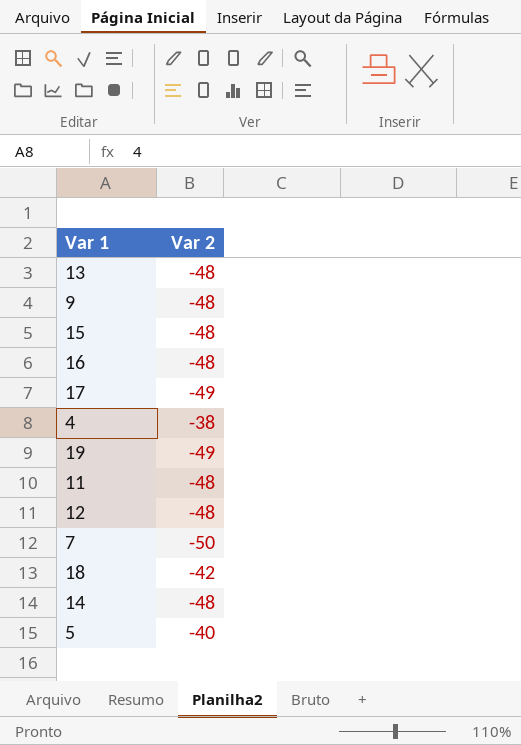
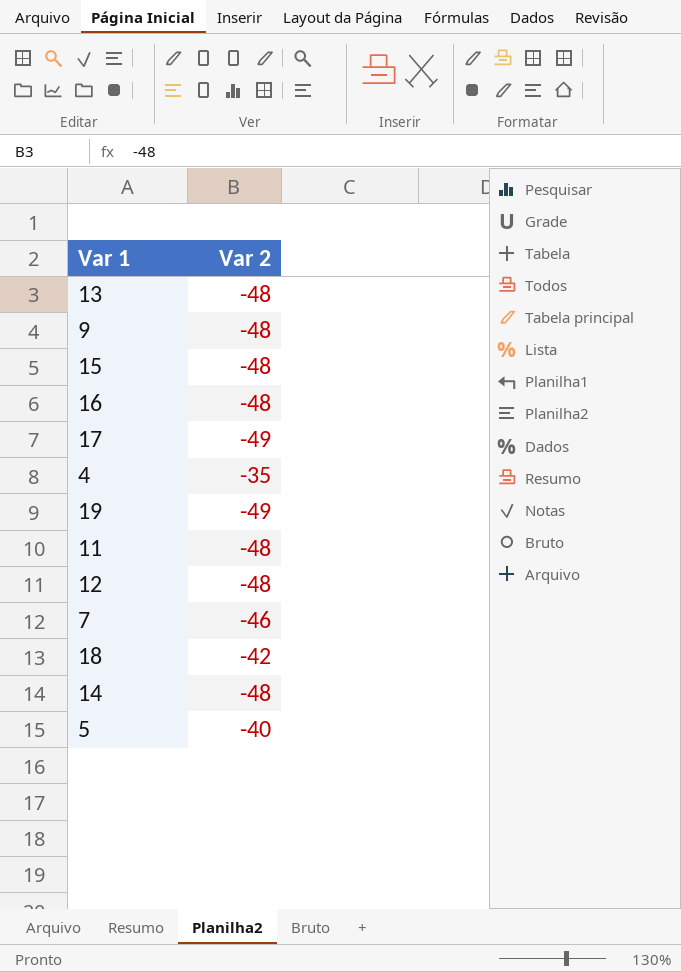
4 | Var 2: -38 -> -35
7 | Var 2: -50 -> -46

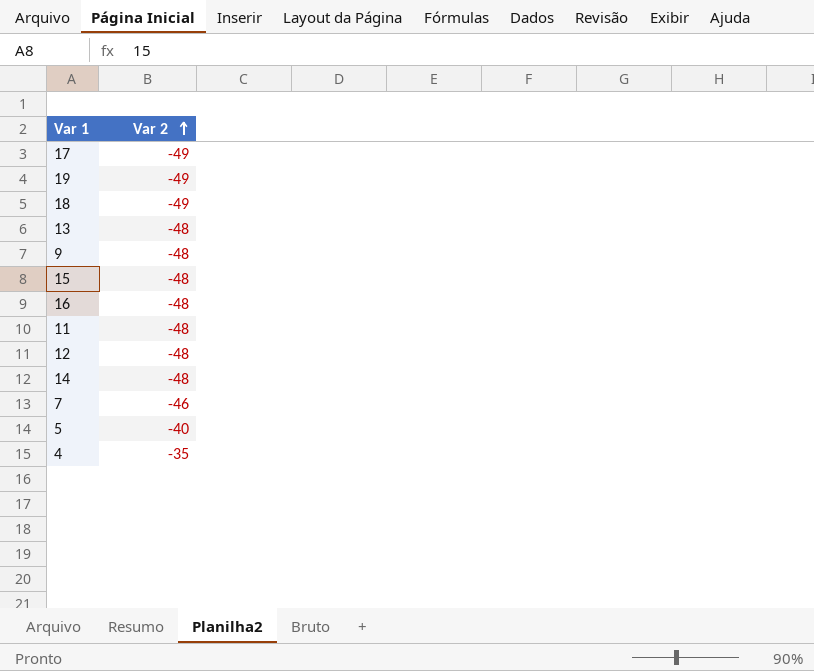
row order: none -> Var 2 ascending
18 | Var 2: -42 -> -49

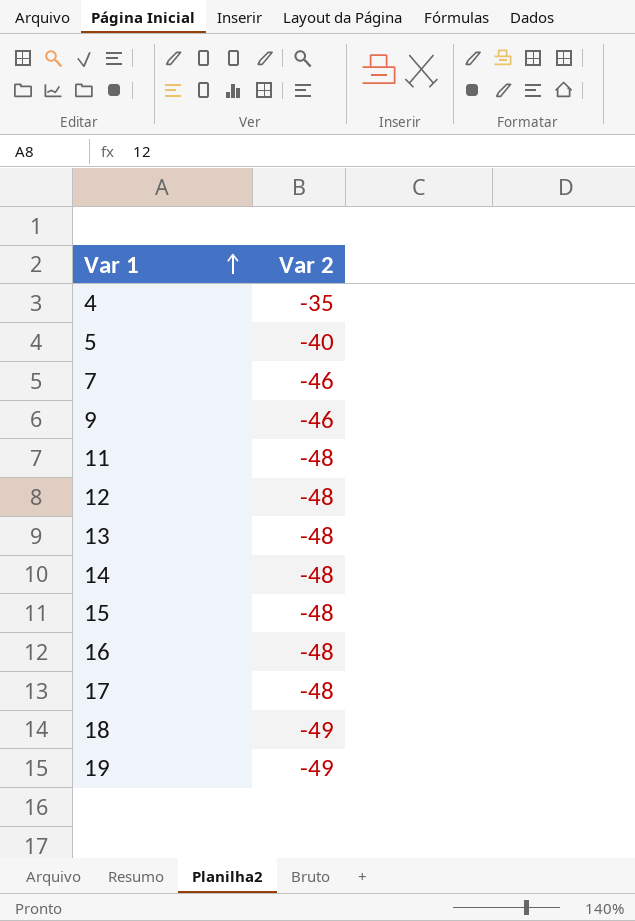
row order: Var 2 ascending -> Var 1 ascending
9 | Var 2: -48 -> -46
17 | Var 2: -49 -> -48

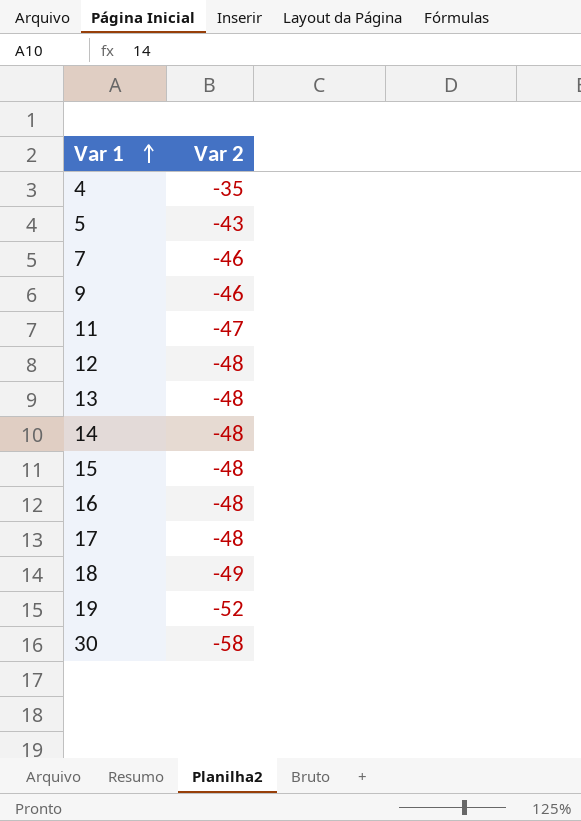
5 | Var 2: -40 -> -43
11 | Var 2: -48 -> -47
19 | Var 2: -49 -> -52
row 30: none -> -58

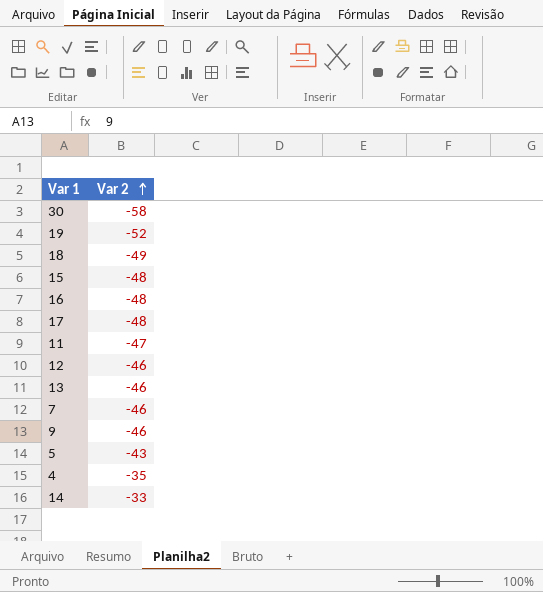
row order: Var 1 ascending -> Var 2 ascending
12 | Var 2: -48 -> -46
13 | Var 2: -48 -> -46
14 | Var 2: -48 -> -33

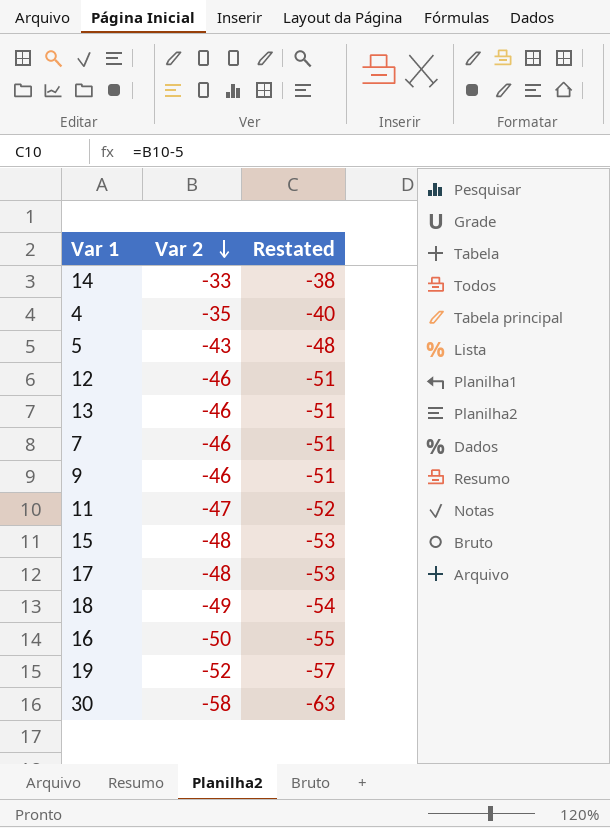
row order: Var 2 ascending -> Var 2 descending
column Restated | formula: none -> [Var 2] - 5
16 | Var 2: -48 -> -50

